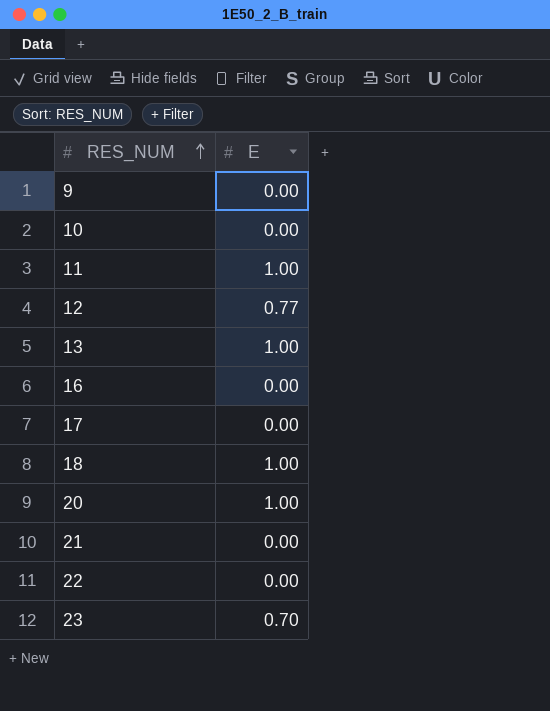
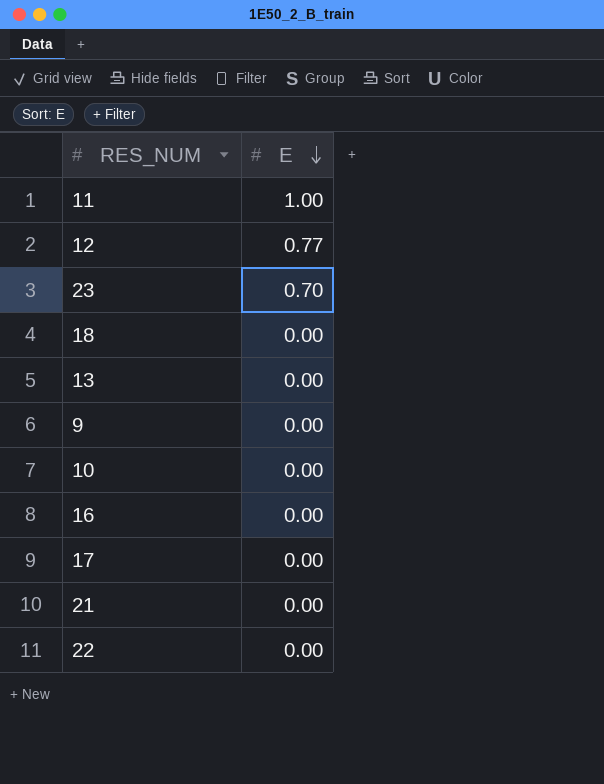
row order: RES_NUM ascending -> E descending
row 20: 1.00 -> none
18 | E: 1.00 -> 0.00
13 | E: 1.00 -> 0.00

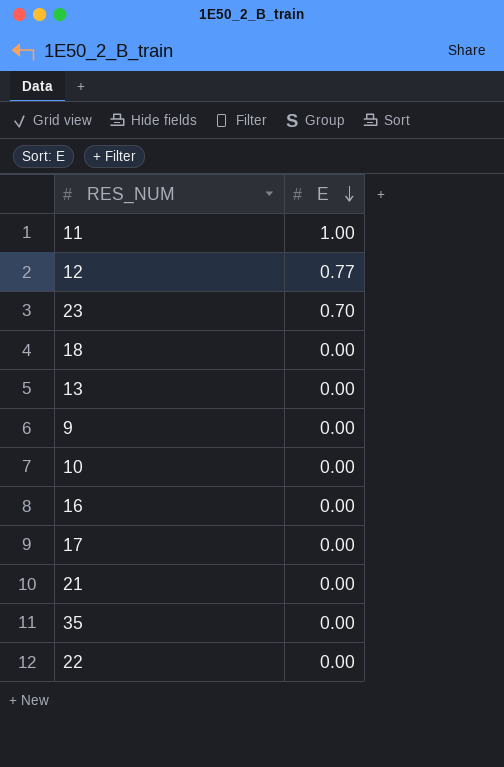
row 35: none -> 0.00

